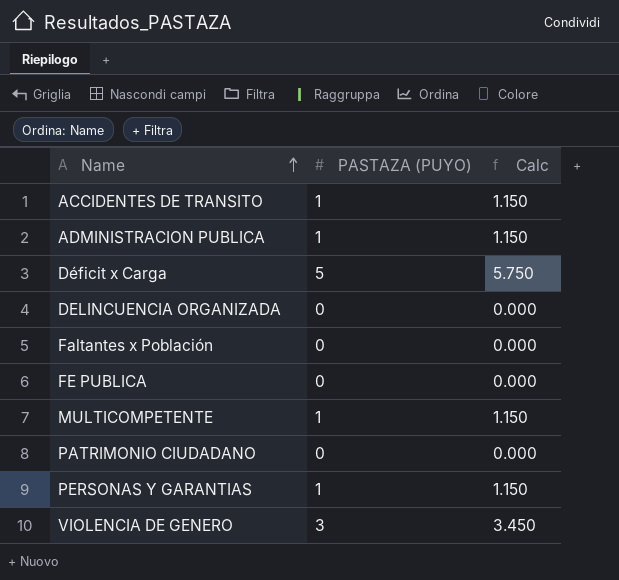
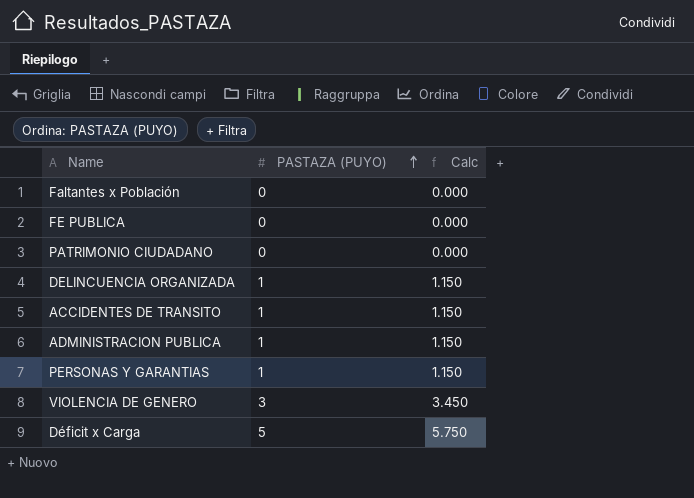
row order: Name ascending -> PASTAZA (PUYO) ascending
row MULTICOMPETENTE: 1 | 1.150 -> none
DELINCUENCIA ORGANIZADA | PASTAZA (PUYO): 0 -> 1
DELINCUENCIA ORGANIZADA | Calc: 0.000 -> 1.150

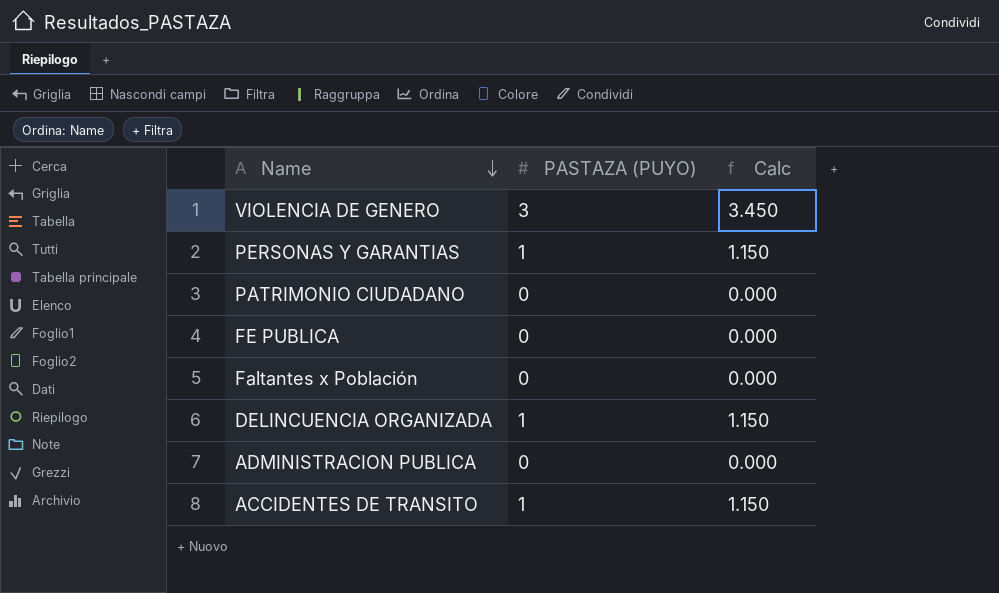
row order: PASTAZA (PUYO) ascending -> Name descending
row Déficit x Carga: 5 | 5.750 -> none
ADMINISTRACION PUBLICA | PASTAZA (PUYO): 1 -> 0
ADMINISTRACION PUBLICA | Calc: 1.150 -> 0.000

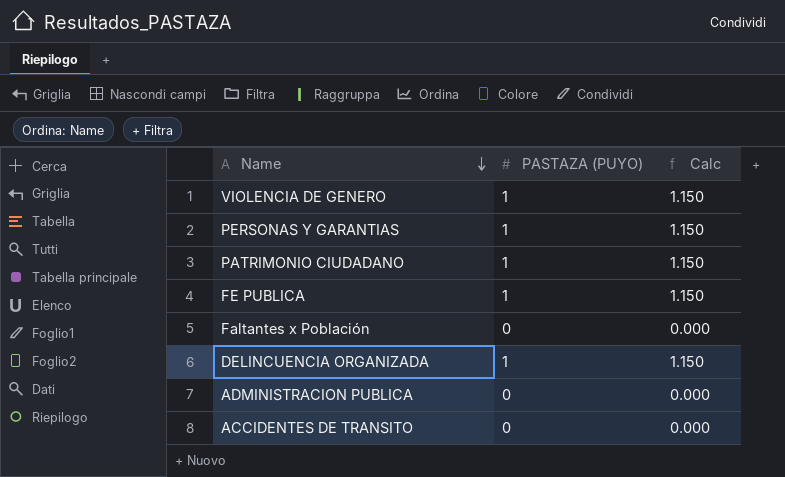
VIOLENCIA DE GENERO | PASTAZA (PUYO): 3 -> 1
VIOLENCIA DE GENERO | Calc: 3.450 -> 1.150
PATRIMONIO CIUDADANO | PASTAZA (PUYO): 0 -> 1
PATRIMONIO CIUDADANO | Calc: 0.000 -> 1.150
FE PUBLICA | PASTAZA (PUYO): 0 -> 1
FE PUBLICA | Calc: 0.000 -> 1.150
ACCIDENTES DE TRANSITO | PASTAZA (PUYO): 1 -> 0
ACCIDENTES DE TRANSITO | Calc: 1.150 -> 0.000

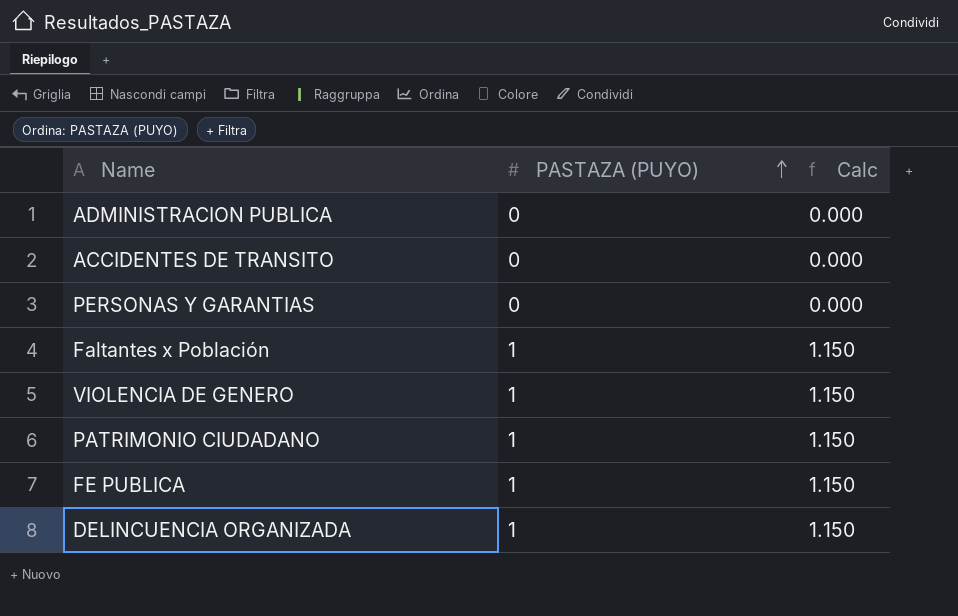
row order: Name descending -> PASTAZA (PUYO) ascending
PERSONAS Y GARANTIAS | PASTAZA (PUYO): 1 -> 0
PERSONAS Y GARANTIAS | Calc: 1.150 -> 0.000
Faltantes x Población | PASTAZA (PUYO): 0 -> 1
Faltantes x Población | Calc: 0.000 -> 1.150

